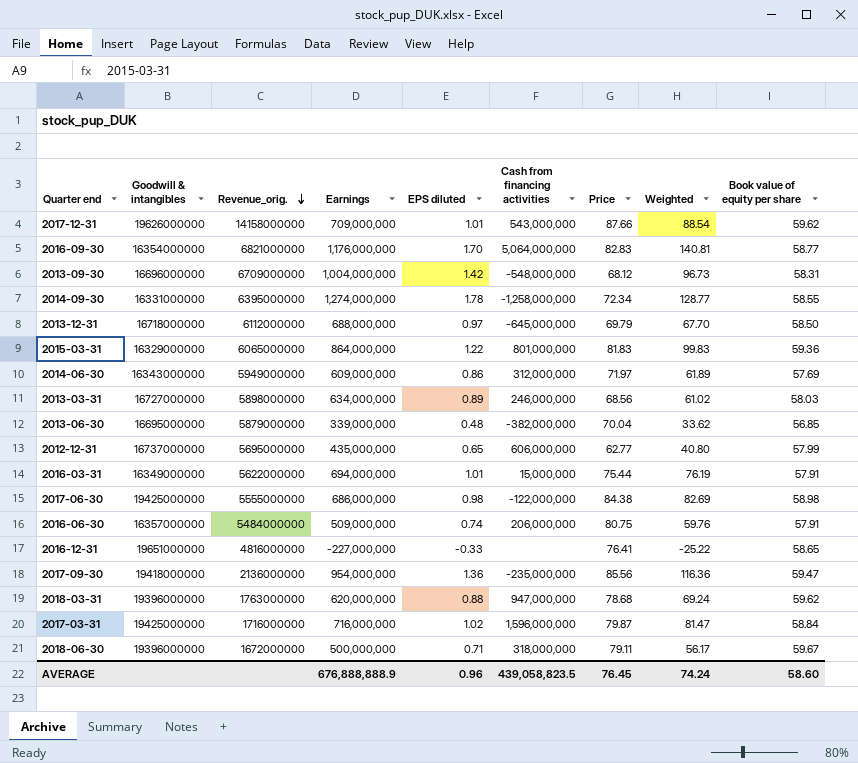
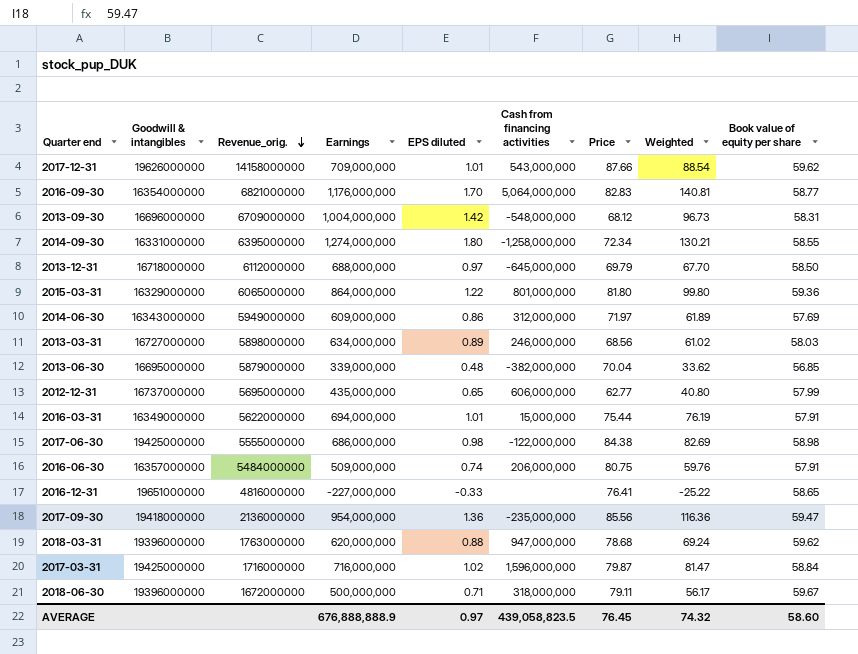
2014-09-30 | EPS diluted: 1.78 -> 1.80
2014-09-30 | Weighted: 128.77 -> 130.21
2015-03-31 | Price: 81.83 -> 81.80
2015-03-31 | Weighted: 99.83 -> 99.80
AVERAGE | EPS diluted: 0.96 -> 0.97
AVERAGE | Weighted: 74.24 -> 74.32

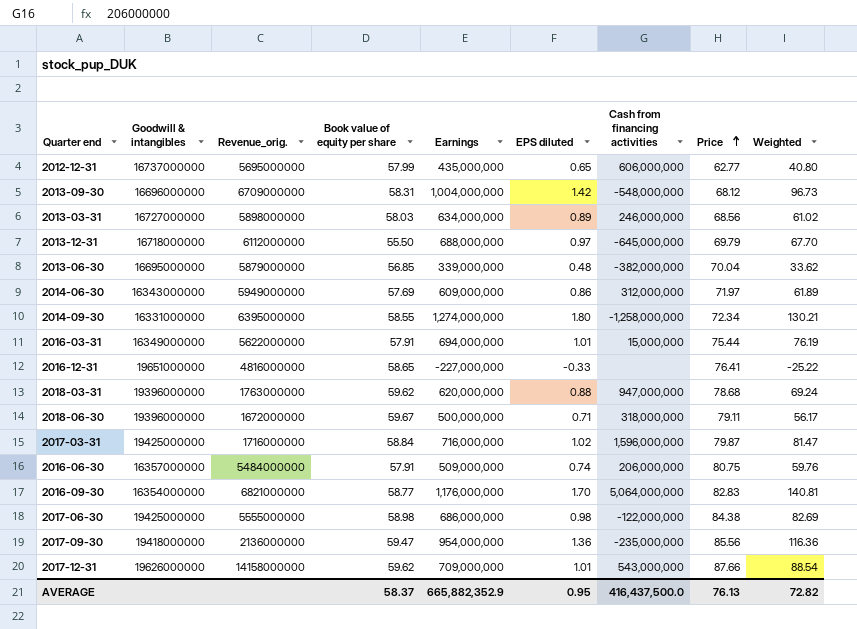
row order: Revenue_orig. descending -> Price ascending
column Book value of equity per share | position: 9 -> 4
row 2015-03-31: 16329000000 | 6065000000 | 864,000,000 | 1.22 | 801,000,000 | 81.80 | 99.80 | 59.36 -> none
2013-12-31 | Book value of equity per share: 58.50 -> 55.50
AVERAGE | Book value of equity per share: 58.60 -> 58.37
AVERAGE | Earnings: 676,888,888.9 -> 665,882,352.9
AVERAGE | EPS diluted: 0.97 -> 0.95
AVERAGE | Cash from financing activities: 439,058,823.5 -> 416,437,500.0
AVERAGE | Price: 76.45 -> 76.13
AVERAGE | Weighted: 74.32 -> 72.82

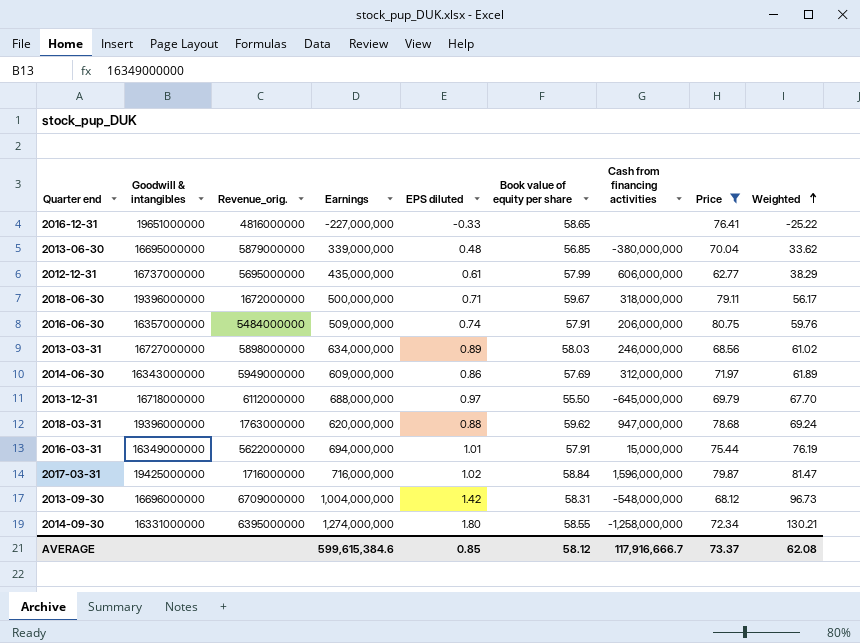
filter: none -> Price <= 80.75
row order: Price ascending -> Weighted ascending
column Book value of equity per share | position: 4 -> 6
2013-06-30 | Cash from financing activities: -382,000,000 -> -380,000,000
2012-12-31 | EPS diluted: 0.65 -> 0.61
2012-12-31 | Weighted: 40.80 -> 38.29
AVERAGE | Earnings: 665,882,352.9 -> 599,615,384.6
AVERAGE | EPS diluted: 0.95 -> 0.85
AVERAGE | Book value of equity per share: 58.37 -> 58.12
AVERAGE | Cash from financing activities: 416,437,500.0 -> 117,916,666.7
AVERAGE | Price: 76.13 -> 73.37
AVERAGE | Weighted: 72.82 -> 62.08

